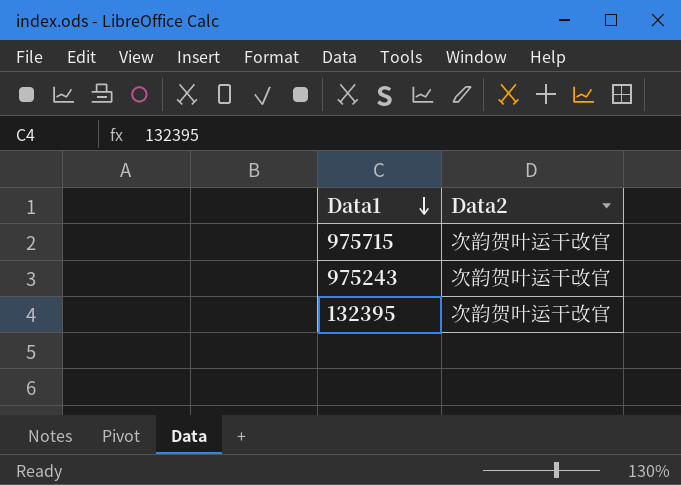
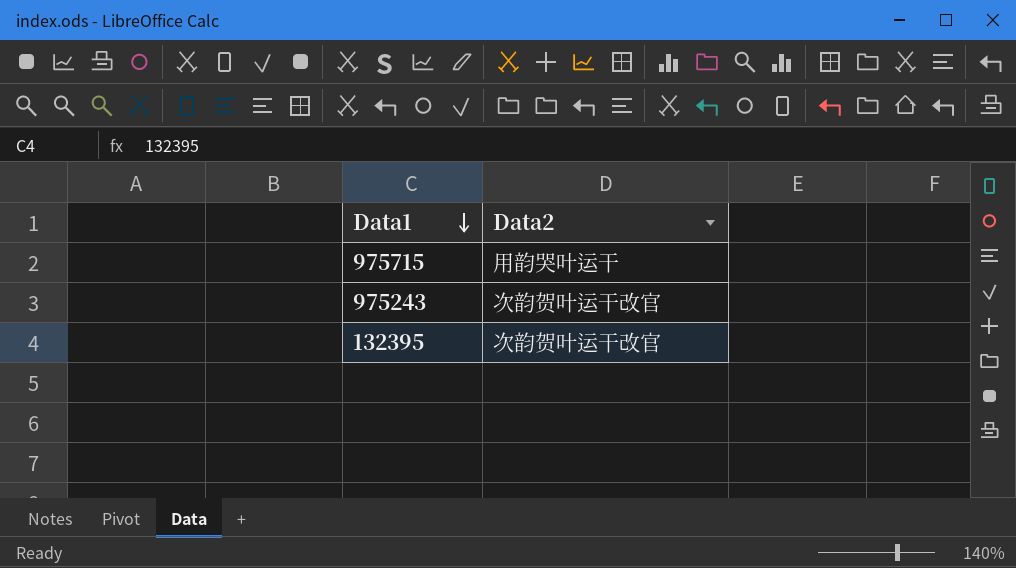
975715 | Data2: 次韵贺叶运干改官 -> 用韵哭叶运干

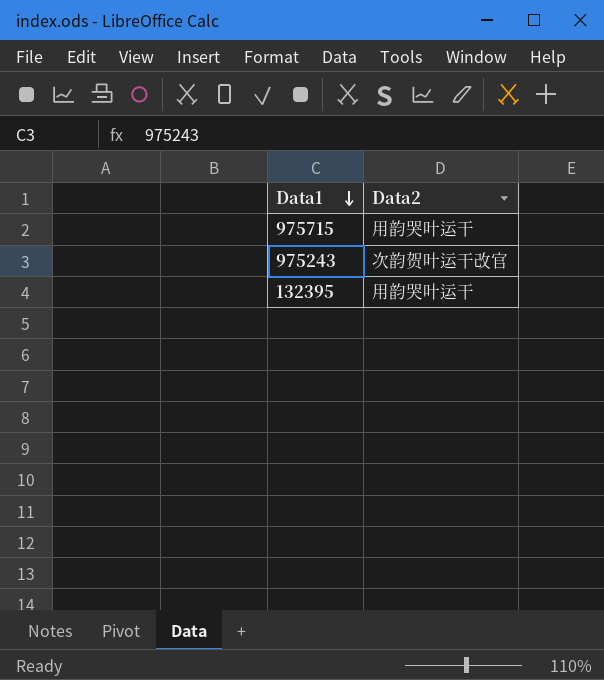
132395 | Data2: 次韵贺叶运干改官 -> 用韵哭叶运干

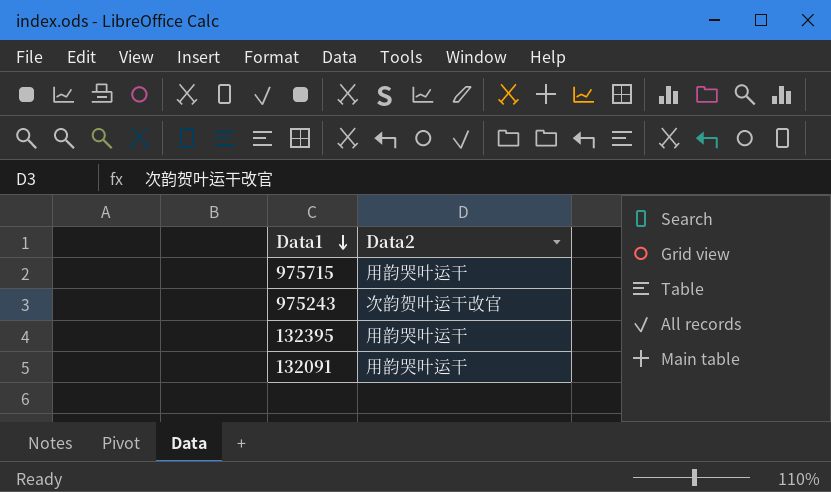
row 132091: none -> 用韵哭叶运干

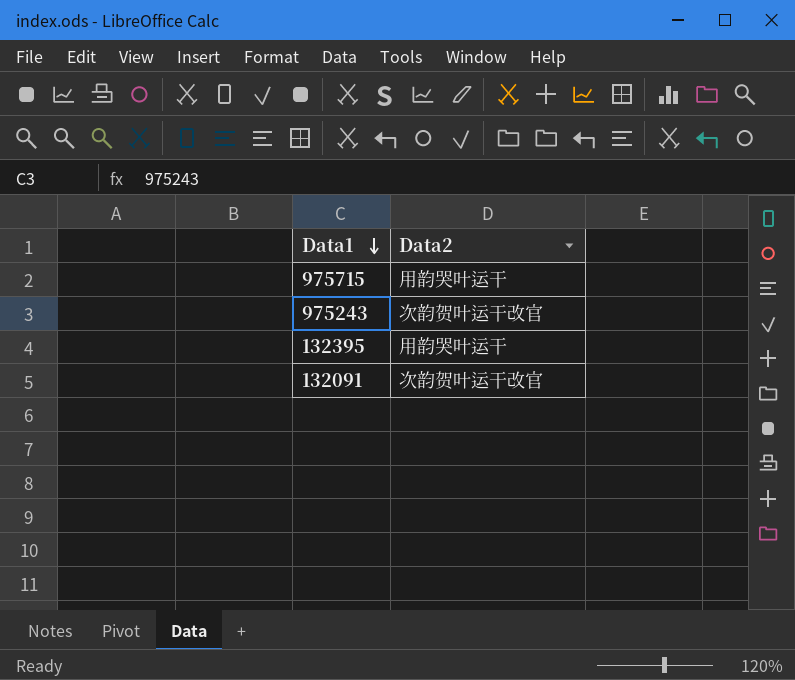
132091 | Data2: 用韵哭叶运干 -> 次韵贺叶运干改官

